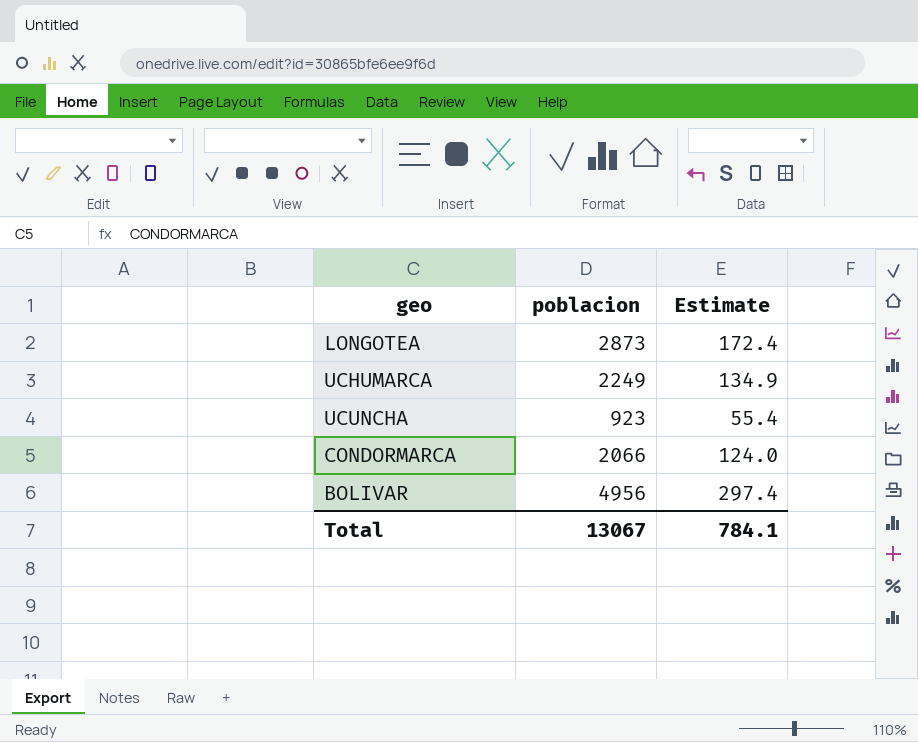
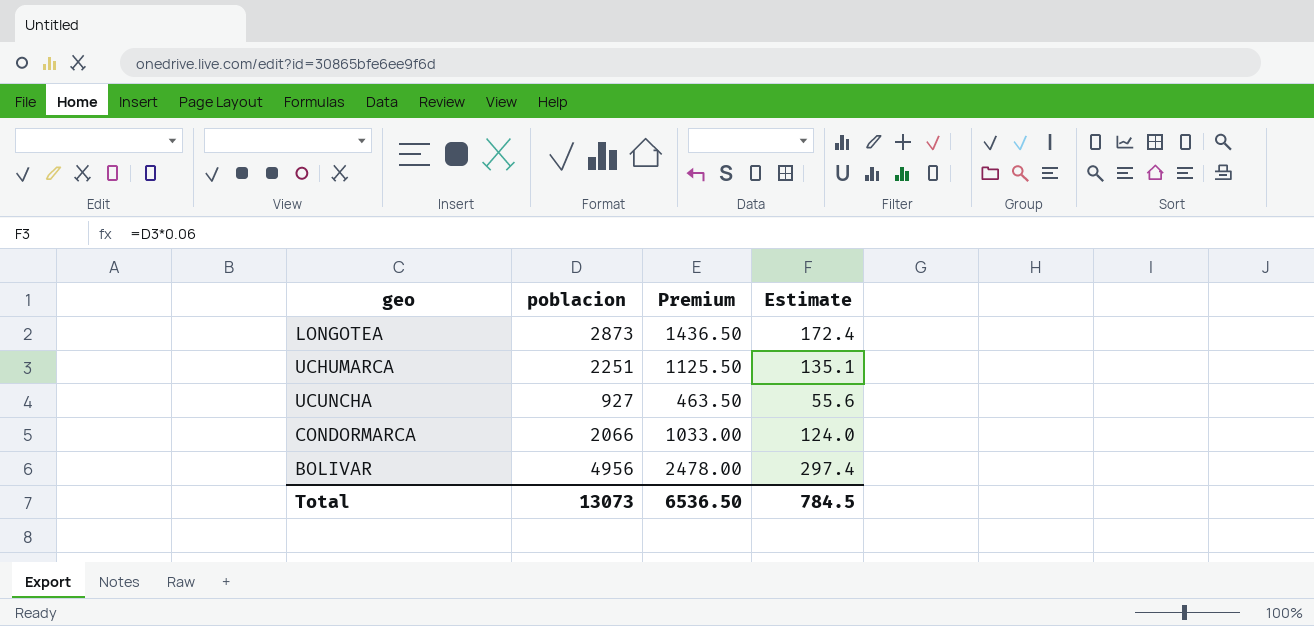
column Premium | formula: none -> [poblacion] * 0.5
UCHUMARCA | poblacion: 2249 -> 2251
UCHUMARCA | Estimate: 134.9 -> 135.1
UCUNCHA | poblacion: 923 -> 927
UCUNCHA | Estimate: 55.4 -> 55.6
Total | poblacion: 13067 -> 13073
Total | Estimate: 784.1 -> 784.5

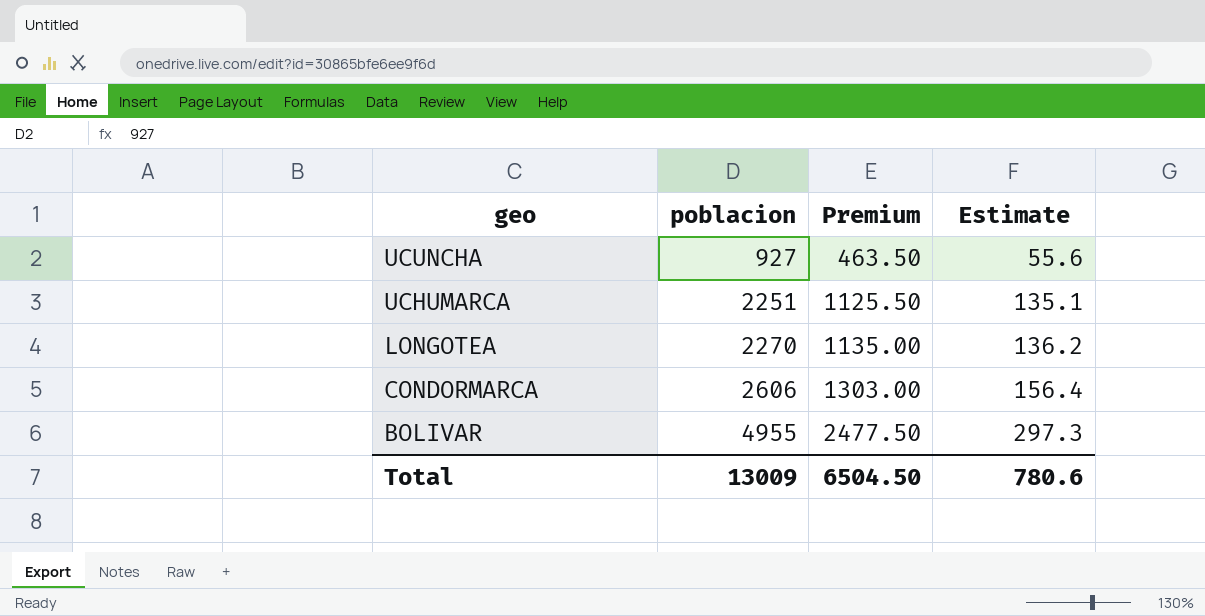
row order: none -> geo descending
LONGOTEA | poblacion: 2873 -> 2270
LONGOTEA | Premium: 1436.50 -> 1135.00
LONGOTEA | Estimate: 172.4 -> 136.2
CONDORMARCA | poblacion: 2066 -> 2606
CONDORMARCA | Premium: 1033.00 -> 1303.00
CONDORMARCA | Estimate: 124.0 -> 156.4
BOLIVAR | poblacion: 4956 -> 4955
BOLIVAR | Premium: 2478.00 -> 2477.50
BOLIVAR | Estimate: 297.4 -> 297.3
Total | poblacion: 13073 -> 13009
Total | Premium: 6536.50 -> 6504.50
Total | Estimate: 784.5 -> 780.6

